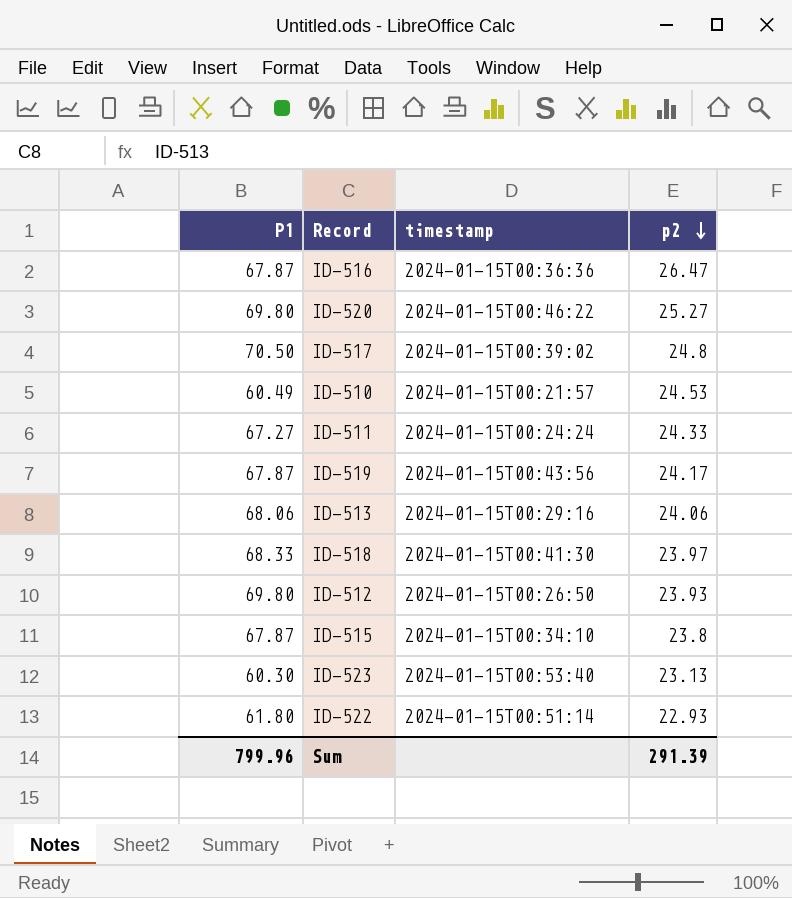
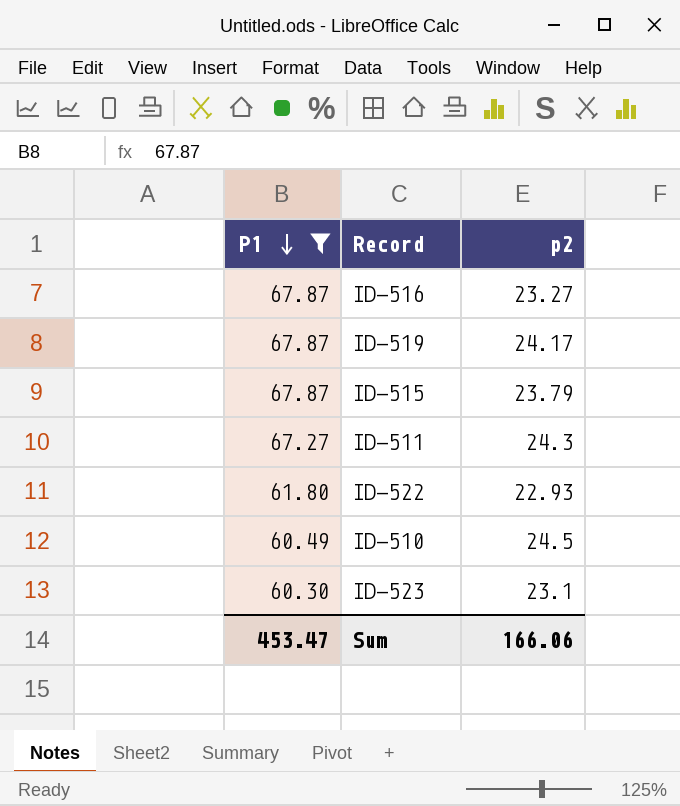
filter: none -> P1 <= 67.87
row order: p2 descending -> P1 descending
column timestamp | position: 3 -> none
ID-516 | p2: 26.47 -> 23.27
ID-515 | p2: 23.8 -> 23.79
ID-511 | p2: 24.33 -> 24.3
ID-510 | p2: 24.53 -> 24.5
ID-523 | p2: 23.13 -> 23.1
Sum | P1: 799.96 -> 453.47
Sum | p2: 291.39 -> 166.06

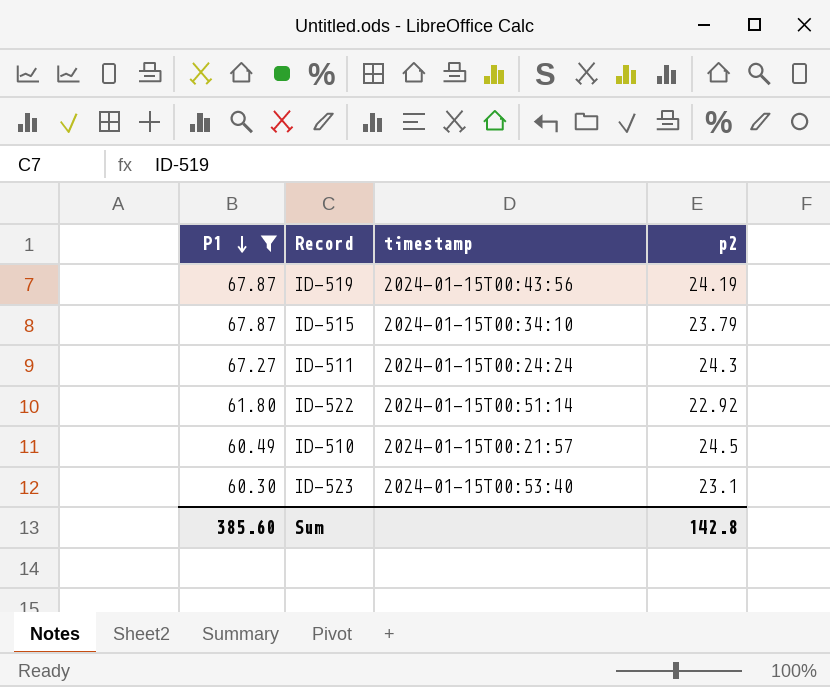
column timestamp | position: none -> 3
row ID-516: 67.87 | 23.27 -> none
ID-519 | p2: 24.17 -> 24.19
ID-522 | p2: 22.93 -> 22.92
Sum | P1: 453.47 -> 385.60
Sum | p2: 166.06 -> 142.8

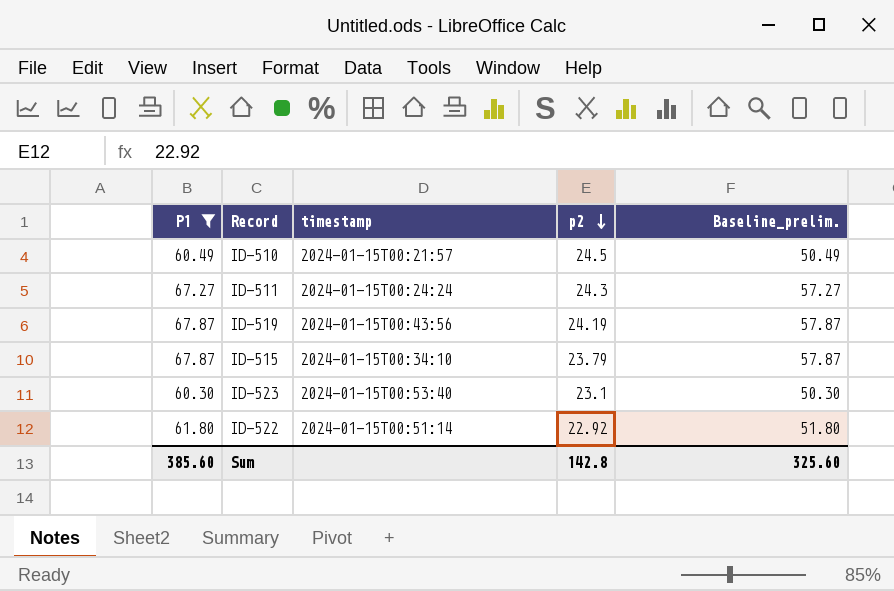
row order: P1 descending -> p2 descending
column Baseline_prelim. | formula: none -> [P1] - 10

